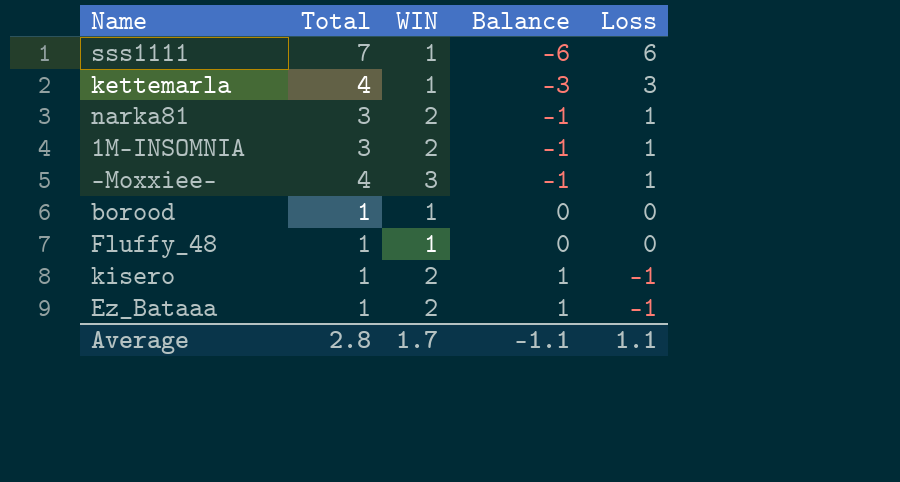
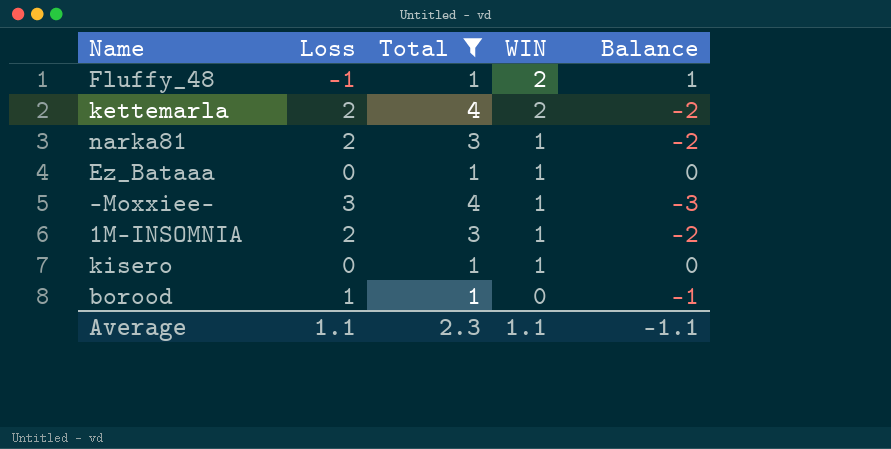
filter: none -> Total != 7
row order: Balance ascending -> WIN descending
column Loss | position: 5 -> 2
Fluffy_48 | Loss: 0 -> -1
Fluffy_48 | WIN: 1 -> 2
Fluffy_48 | Balance: 0 -> 1
kettemarla | Loss: 3 -> 2
kettemarla | WIN: 1 -> 2
kettemarla | Balance: -3 -> -2
narka81 | Loss: 1 -> 2
narka81 | WIN: 2 -> 1
narka81 | Balance: -1 -> -2
Ez_Bataaa | Loss: -1 -> 0
Ez_Bataaa | WIN: 2 -> 1
Ez_Bataaa | Balance: 1 -> 0
-Moxxiee- | Loss: 1 -> 3
-Moxxiee- | WIN: 3 -> 1
-Moxxiee- | Balance: -1 -> -3
1M-INSOMNIA | Loss: 1 -> 2
1M-INSOMNIA | WIN: 2 -> 1
1M-INSOMNIA | Balance: -1 -> -2
kisero | Loss: -1 -> 0
kisero | WIN: 2 -> 1
kisero | Balance: 1 -> 0
borood | Loss: 0 -> 1
borood | WIN: 1 -> 0
borood | Balance: 0 -> -1
Average | Total: 2.8 -> 2.3
Average | WIN: 1.7 -> 1.1

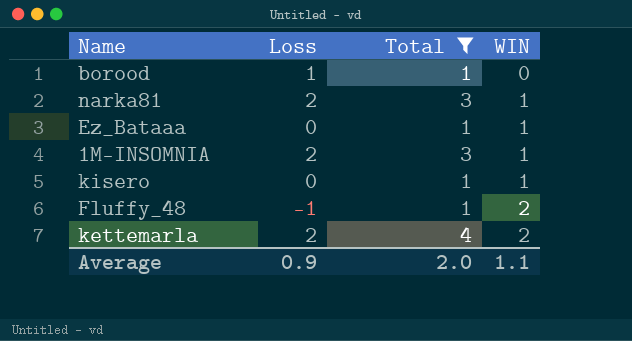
row order: WIN descending -> WIN ascending
column Balance | formula: [WIN] - [Total] -> none
row -Moxxiee-: 3 | 4 | 1 | -3 -> none
Average | Loss: 1.1 -> 0.9
Average | Total: 2.3 -> 2.0

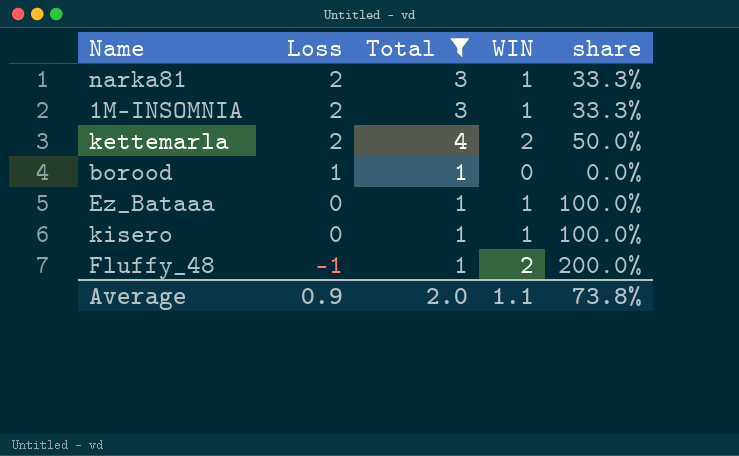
row order: WIN ascending -> Loss descending
column share | formula: none -> [WIN] / [Total]

